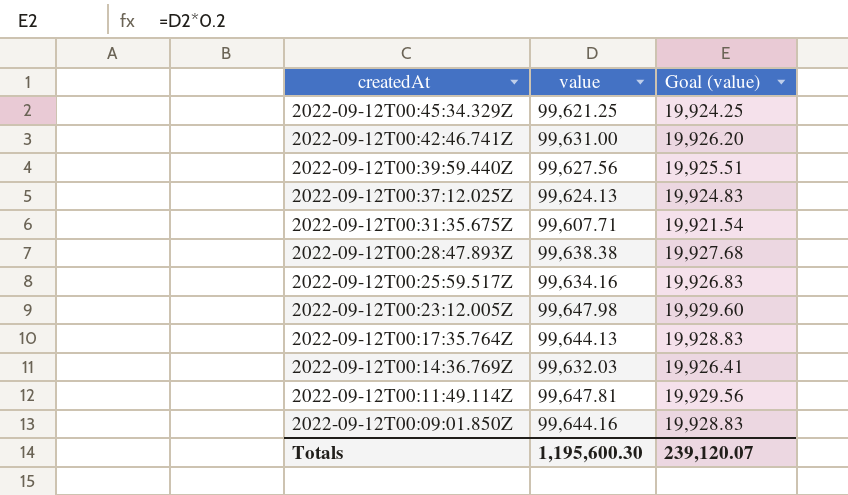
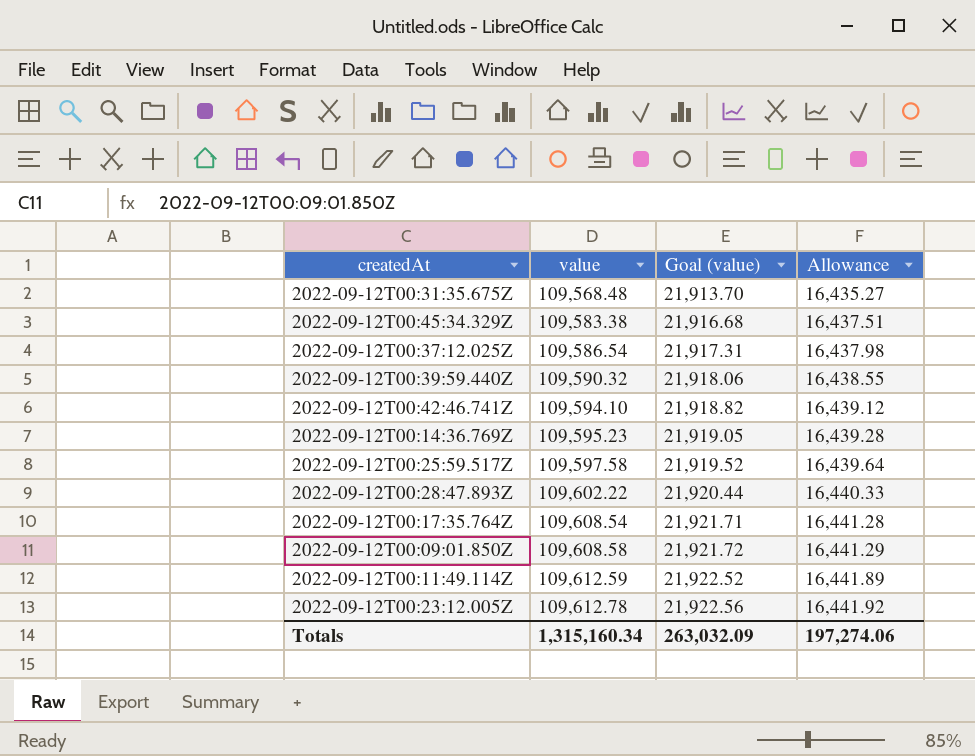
row order: createdAt descending -> value ascending
column Allowance | formula: none -> [value] * 0.15
2022-09-12T00:31:35.675Z | value: 99,607.71 -> 109,568.48
2022-09-12T00:31:35.675Z | Goal (value): 19,921.54 -> 21,913.70
2022-09-12T00:45:34.329Z | value: 99,621.25 -> 109,583.38
2022-09-12T00:45:34.329Z | Goal (value): 19,924.25 -> 21,916.68
2022-09-12T00:37:12.025Z | value: 99,624.13 -> 109,586.54
2022-09-12T00:37:12.025Z | Goal (value): 19,924.83 -> 21,917.31
2022-09-12T00:39:59.440Z | value: 99,627.56 -> 109,590.32
2022-09-12T00:39:59.440Z | Goal (value): 19,925.51 -> 21,918.06
2022-09-12T00:42:46.741Z | value: 99,631.00 -> 109,594.10
2022-09-12T00:42:46.741Z | Goal (value): 19,926.20 -> 21,918.82
2022-09-12T00:14:36.769Z | value: 99,632.03 -> 109,595.23
2022-09-12T00:14:36.769Z | Goal (value): 19,926.41 -> 21,919.05
2022-09-12T00:25:59.517Z | value: 99,634.16 -> 109,597.58
2022-09-12T00:25:59.517Z | Goal (value): 19,926.83 -> 21,919.52
2022-09-12T00:28:47.893Z | value: 99,638.38 -> 109,602.22
2022-09-12T00:28:47.893Z | Goal (value): 19,927.68 -> 21,920.44
2022-09-12T00:17:35.764Z | value: 99,644.13 -> 109,608.54
2022-09-12T00:17:35.764Z | Goal (value): 19,928.83 -> 21,921.71
2022-09-12T00:09:01.850Z | value: 99,644.16 -> 109,608.58
2022-09-12T00:09:01.850Z | Goal (value): 19,928.83 -> 21,921.72
2022-09-12T00:11:49.114Z | value: 99,647.81 -> 109,612.59
2022-09-12T00:11:49.114Z | Goal (value): 19,929.56 -> 21,922.52
2022-09-12T00:23:12.005Z | value: 99,647.98 -> 109,612.78
2022-09-12T00:23:12.005Z | Goal (value): 19,929.60 -> 21,922.56
Totals | value: 1,195,600.30 -> 1,315,160.34
Totals | Goal (value): 239,120.07 -> 263,032.09

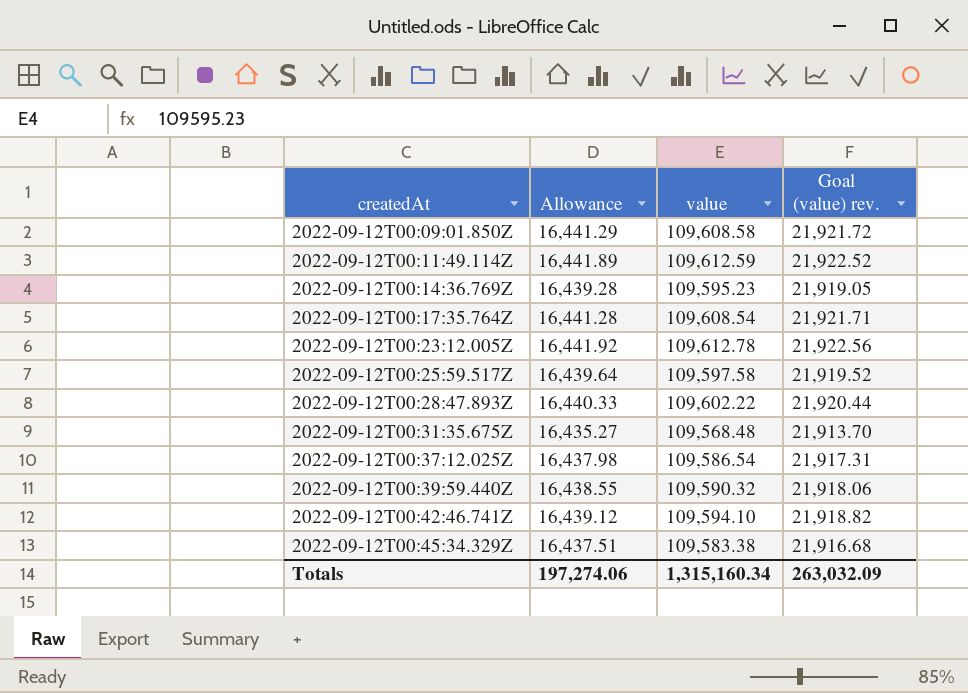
row order: value ascending -> createdAt ascending
column Allowance | position: 4 -> 2
column name: Goal (value) -> Goal (value) rev.

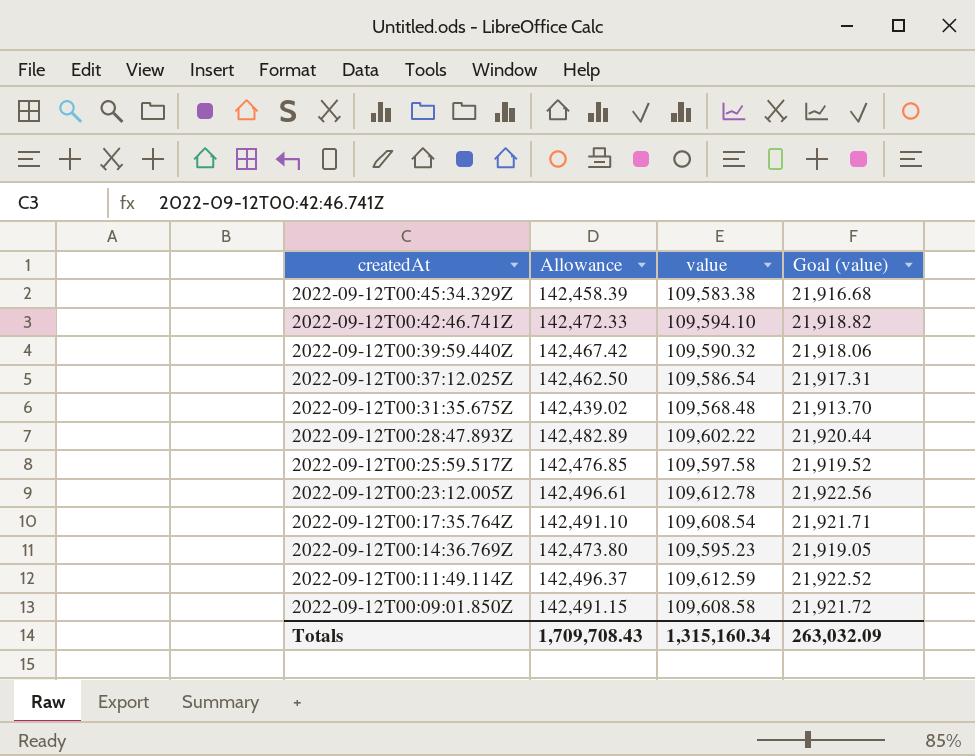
row order: createdAt ascending -> createdAt descending
column Allowance | formula: [value] * 0.15 -> [value] * 1.3
column name: Goal (value) rev. -> Goal (value)
Totals | Allowance: 197,274.06 -> 1,709,708.43

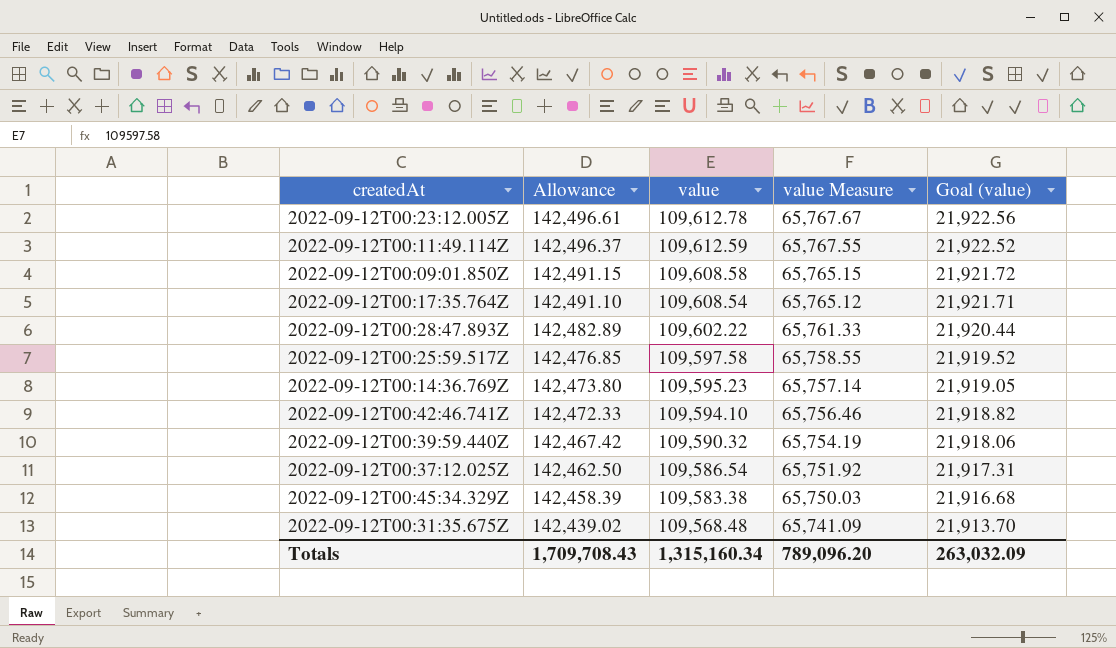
row order: createdAt descending -> Allowance descending
column value Measure | formula: none -> [value] * 0.6

